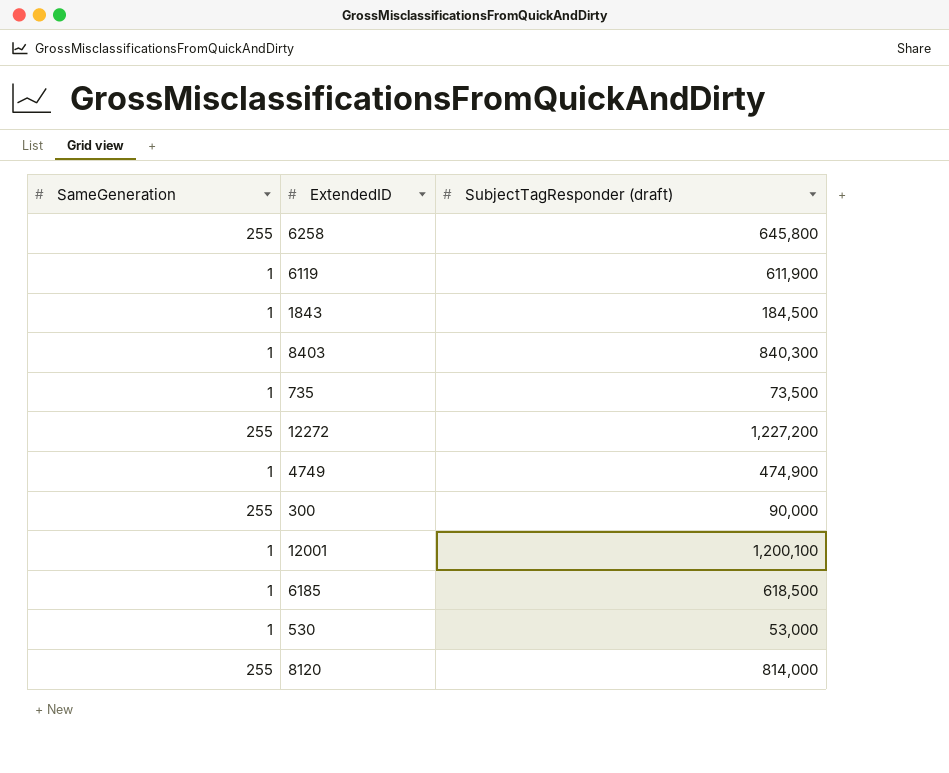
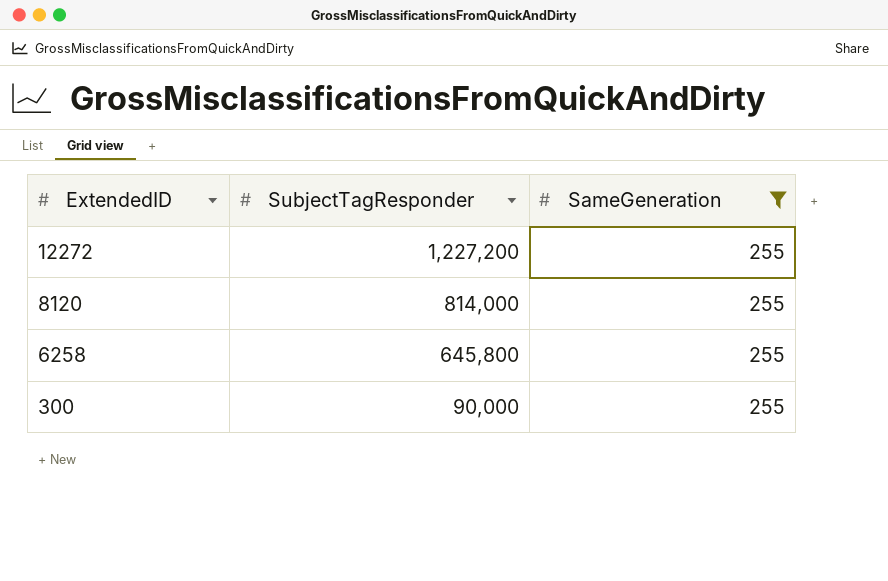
filter: none -> SameGeneration = 255
row order: none -> ExtendedID descending
column name: SubjectTagResponder (draft) -> SubjectTagResponder
column SameGeneration | position: 1 -> 3

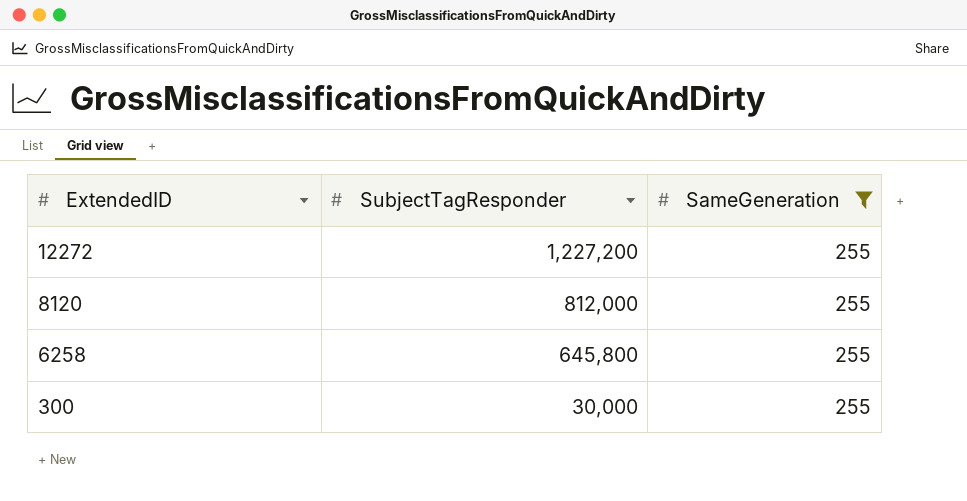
8120 | SubjectTagResponder: 814,000 -> 812,000
300 | SubjectTagResponder: 90,000 -> 30,000

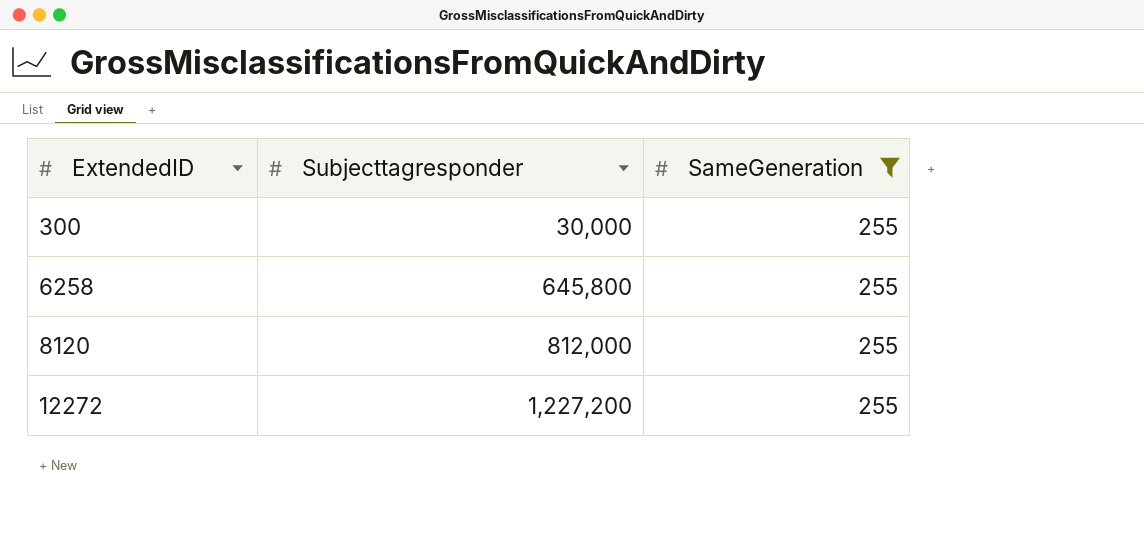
row order: ExtendedID descending -> ExtendedID ascending
column name: SubjectTagResponder -> Subjecttagresponder

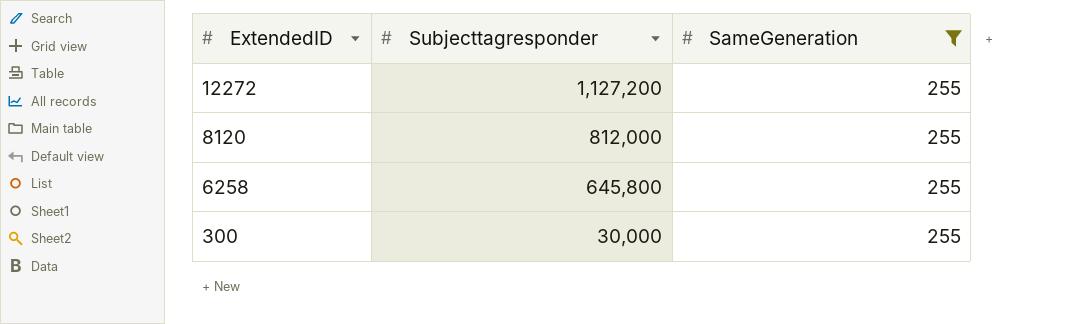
row order: ExtendedID ascending -> ExtendedID descending
12272 | Subjecttagresponder: 1,227,200 -> 1,127,200

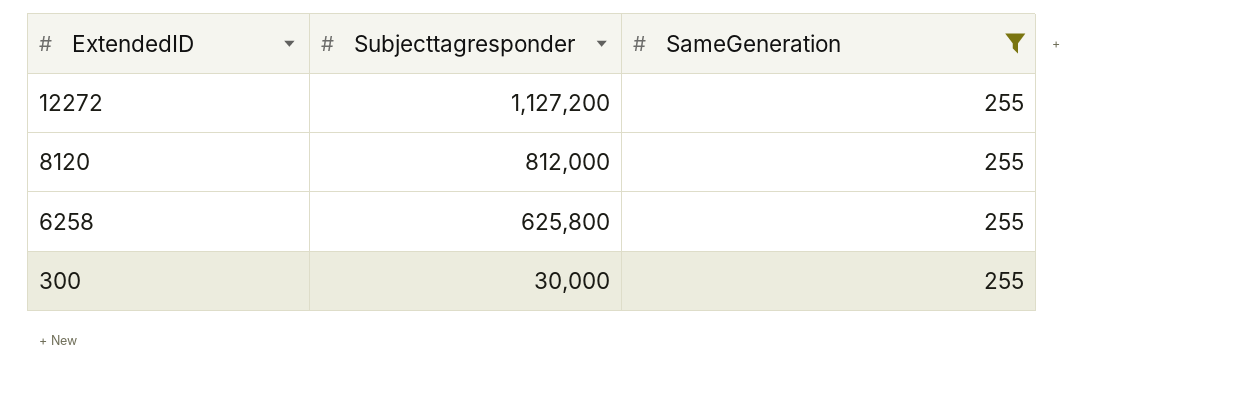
6258 | Subjecttagresponder: 645,800 -> 625,800

